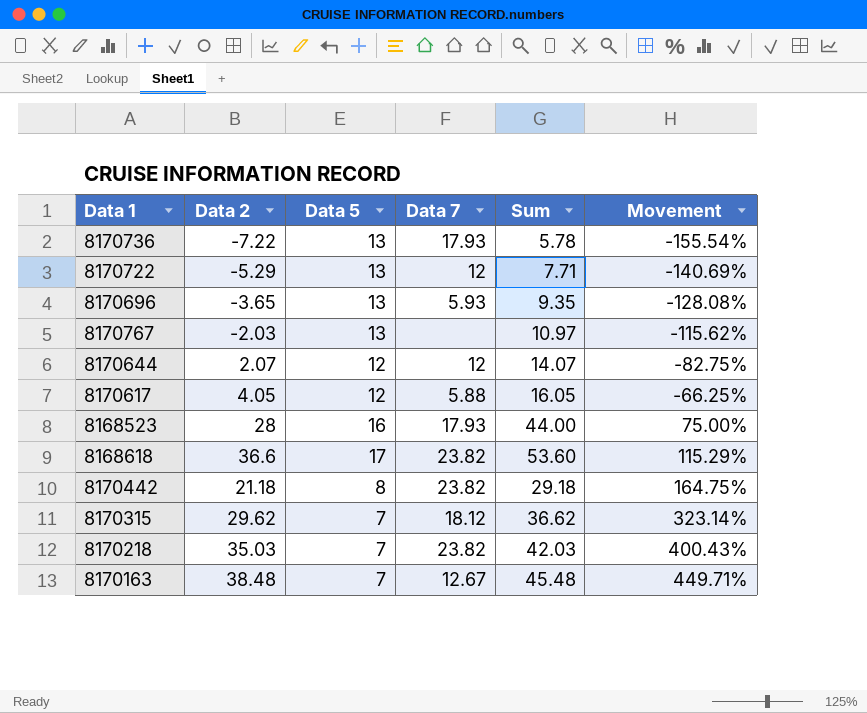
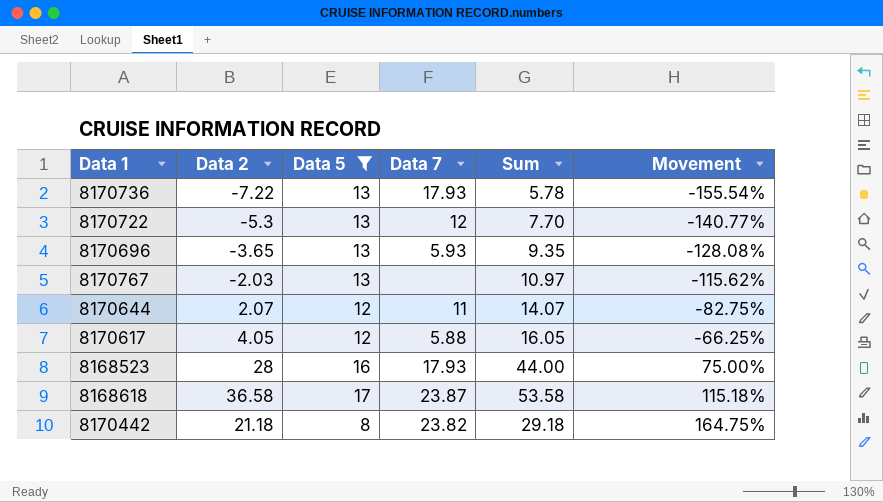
filter: none -> Data 5 != 7
8170722 | Data 2: -5.29 -> -5.3
8170722 | Sum: 7.71 -> 7.70
8170722 | Movement: -140.69% -> -140.77%
8170644 | Data 7: 12 -> 11
8168618 | Data 2: 36.6 -> 36.58
8168618 | Data 7: 23.82 -> 23.87
8168618 | Sum: 53.60 -> 53.58
8168618 | Movement: 115.29% -> 115.18%

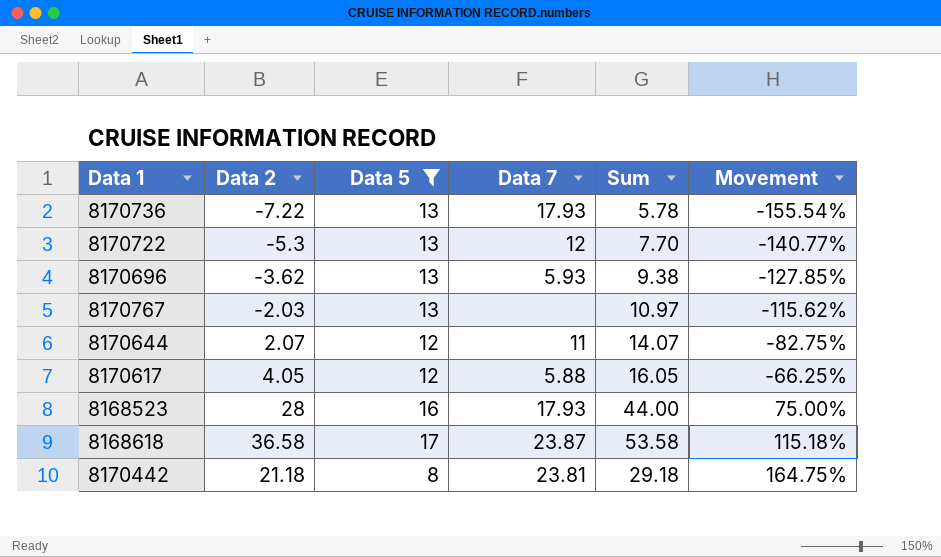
8170696 | Data 2: -3.65 -> -3.62
8170696 | Sum: 9.35 -> 9.38
8170696 | Movement: -128.08% -> -127.85%
8170442 | Data 7: 23.82 -> 23.81

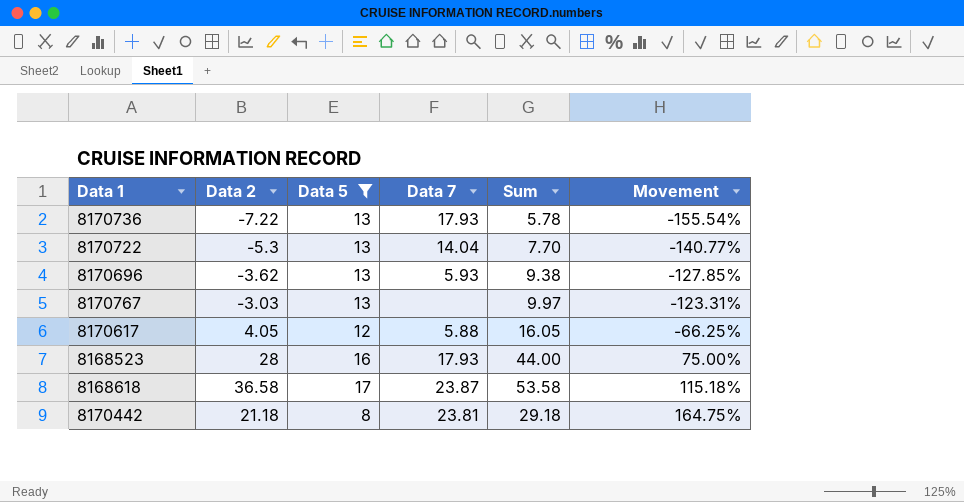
row 8170644: 2.07 | 12 | 11 | 14.07 | -82.75% -> none
8170722 | Data 7: 12 -> 14.04
8170767 | Data 2: -2.03 -> -3.03
8170767 | Sum: 10.97 -> 9.97
8170767 | Movement: -115.62% -> -123.31%

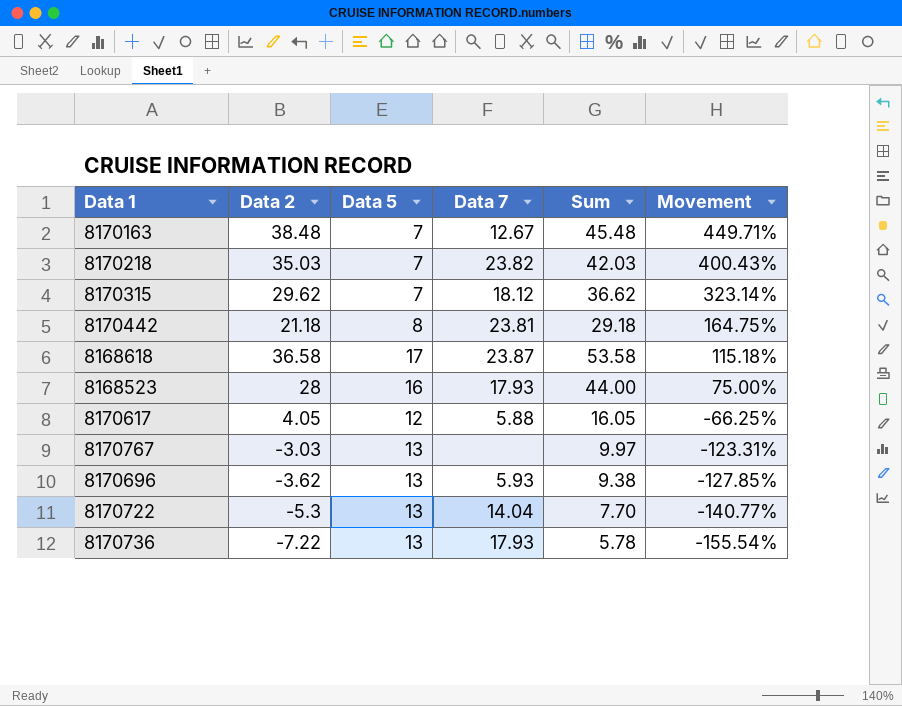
filter: Data 5 != 7 -> none
row order: Movement ascending -> Movement descending

